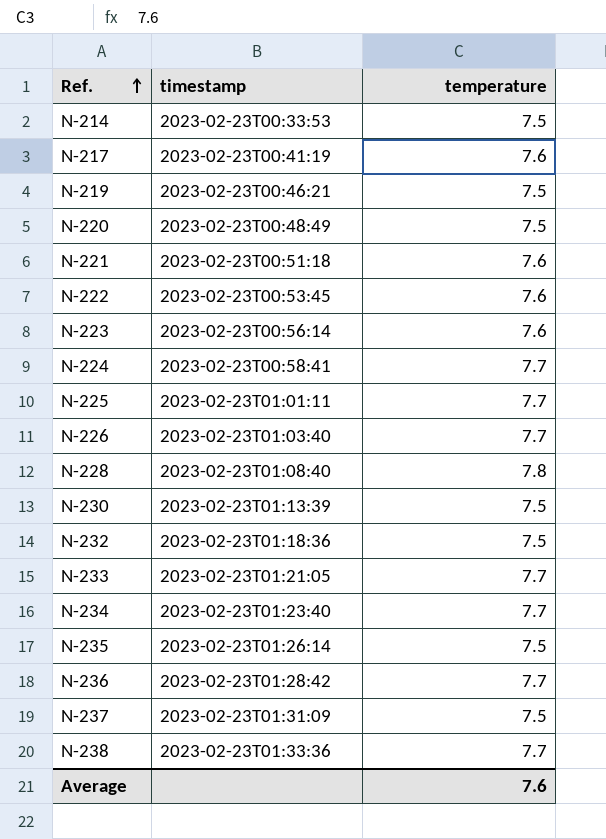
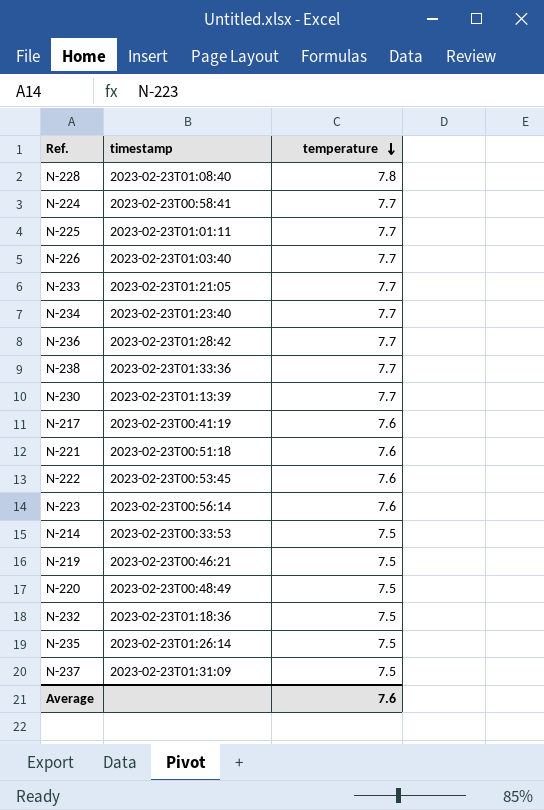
row order: Ref. ascending -> temperature descending
N-230 | temperature: 7.5 -> 7.7

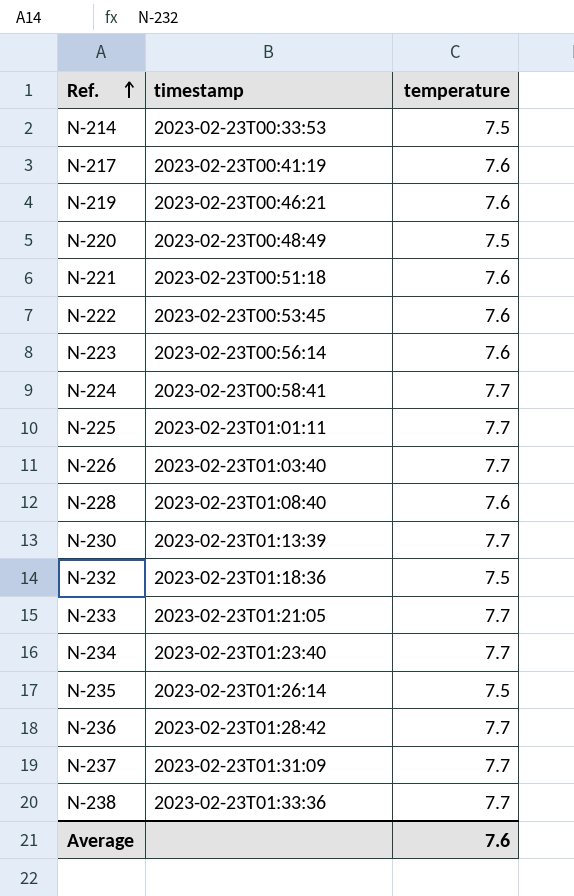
row order: temperature descending -> Ref. ascending
N-219 | temperature: 7.5 -> 7.6
N-228 | temperature: 7.8 -> 7.6
N-237 | temperature: 7.5 -> 7.7

